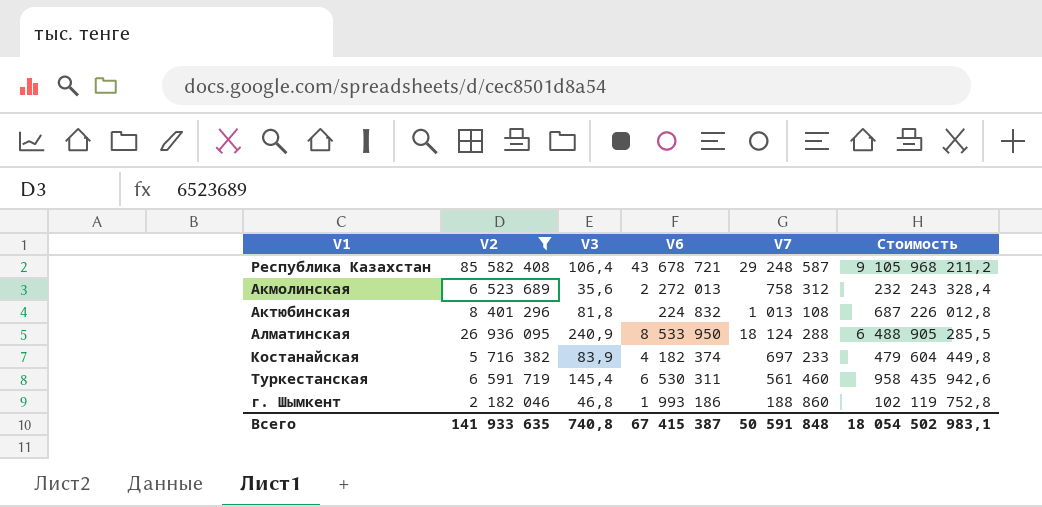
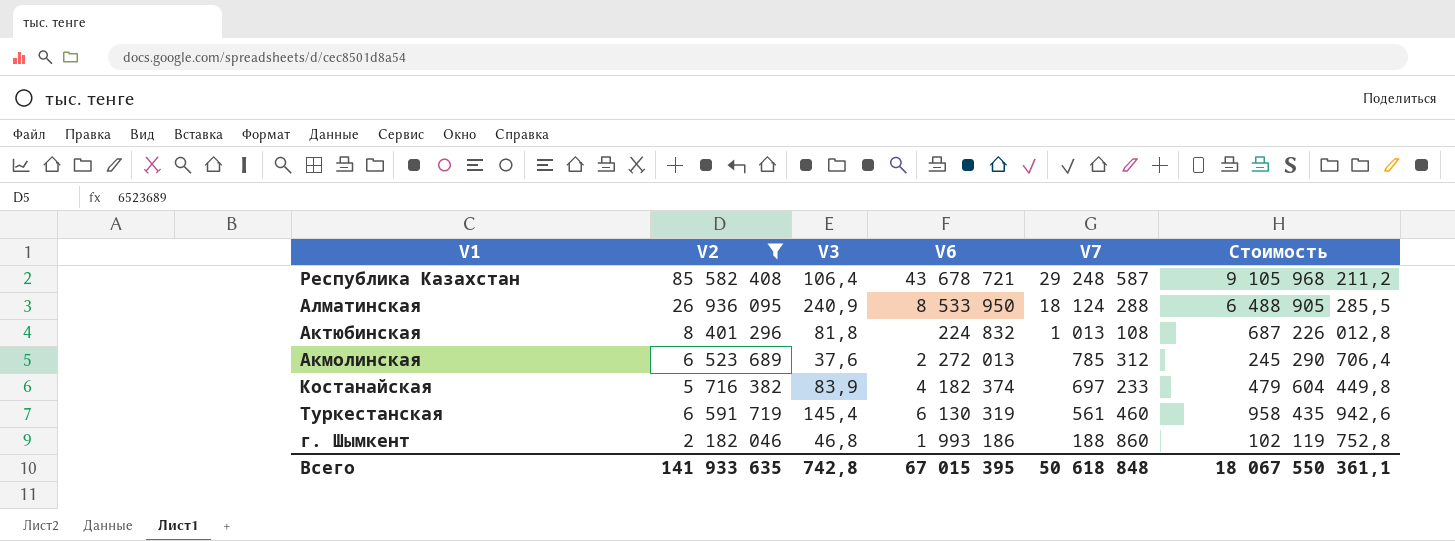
row order: none -> V7 descending
Акмолинская | V3: 35,6 -> 37,6
Акмолинская | V7: 758 312 -> 785 312
Акмолинская | Стоимость: 232 243 328,4 -> 245 290 706,4
Туркестанская | V6: 6 530 311 -> 6 130 319
Всего | V3: 740,8 -> 742,8
Всего | V6: 67 415 387 -> 67 015 395
Всего | V7: 50 591 848 -> 50 618 848
Всего | Стоимость: 18 054 502 983,1 -> 18 067 550 361,1

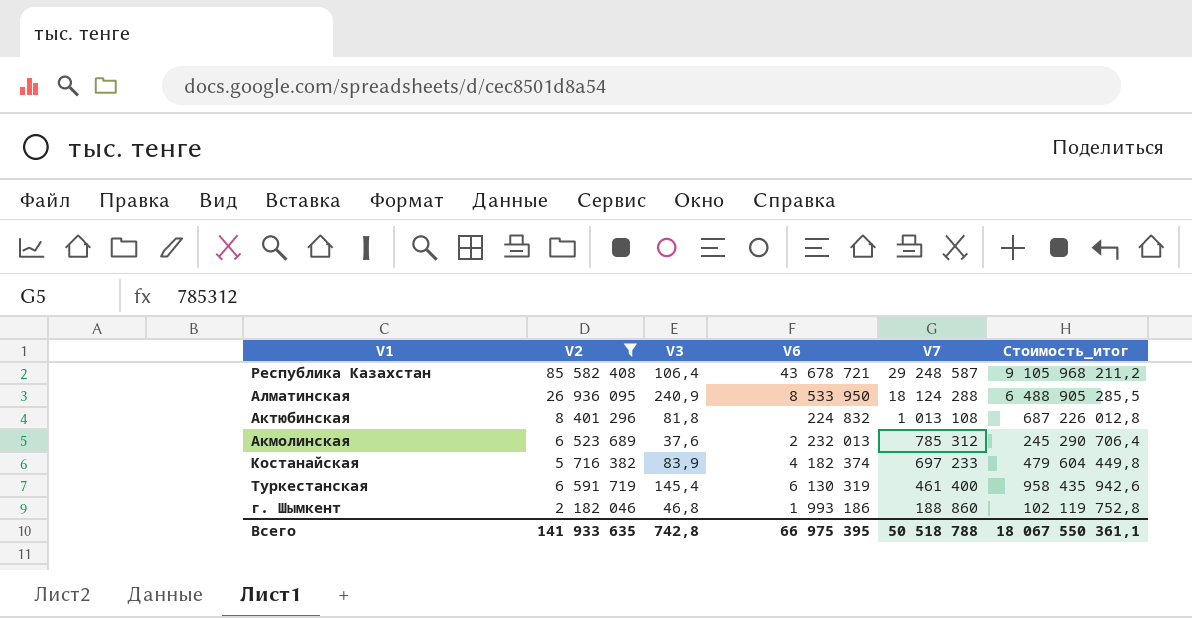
column name: Стоимость -> Стоимость_итог
Акмолинская | V6: 2 272 013 -> 2 232 013
Туркестанская | V7: 561 460 -> 461 400
Всего | V6: 67 015 395 -> 66 975 395
Всего | V7: 50 618 848 -> 50 518 788

